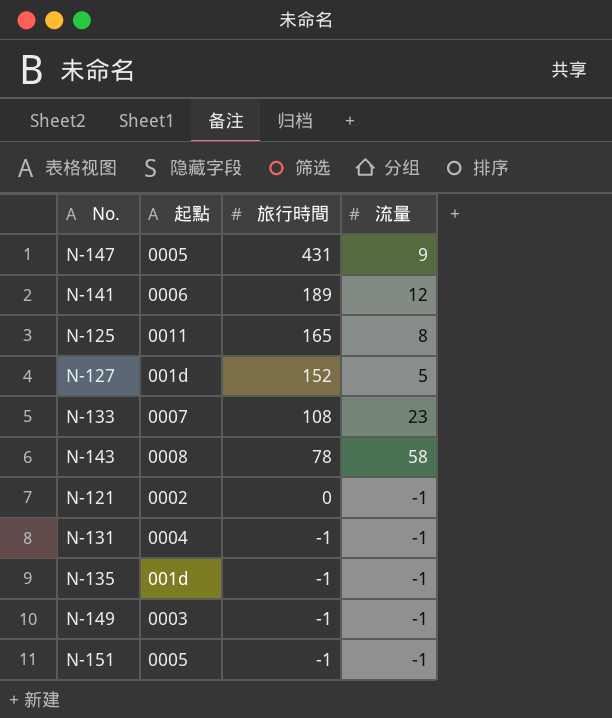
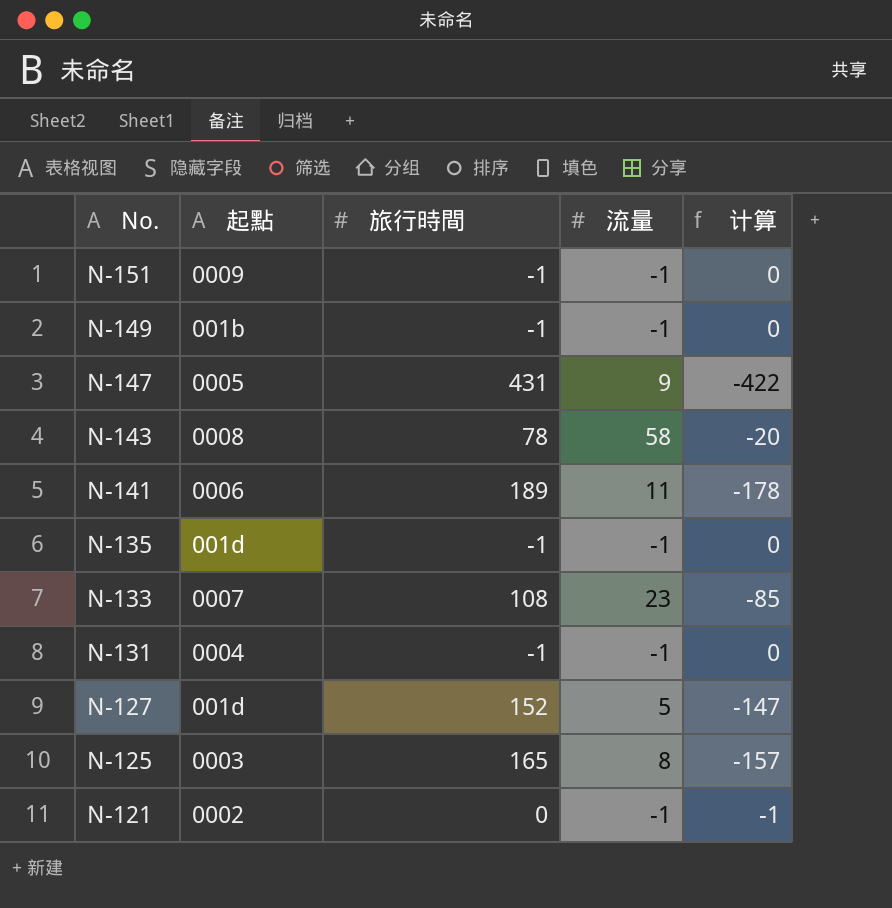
row order: 旅行時間 descending -> No. descending
column 计算 | formula: none -> [流量] - [旅行時間]
N-151 | 起點: 0005 -> 0009
N-149 | 起點: 0003 -> 001b
N-141 | 流量: 12 -> 11
N-125 | 起點: 0011 -> 0003

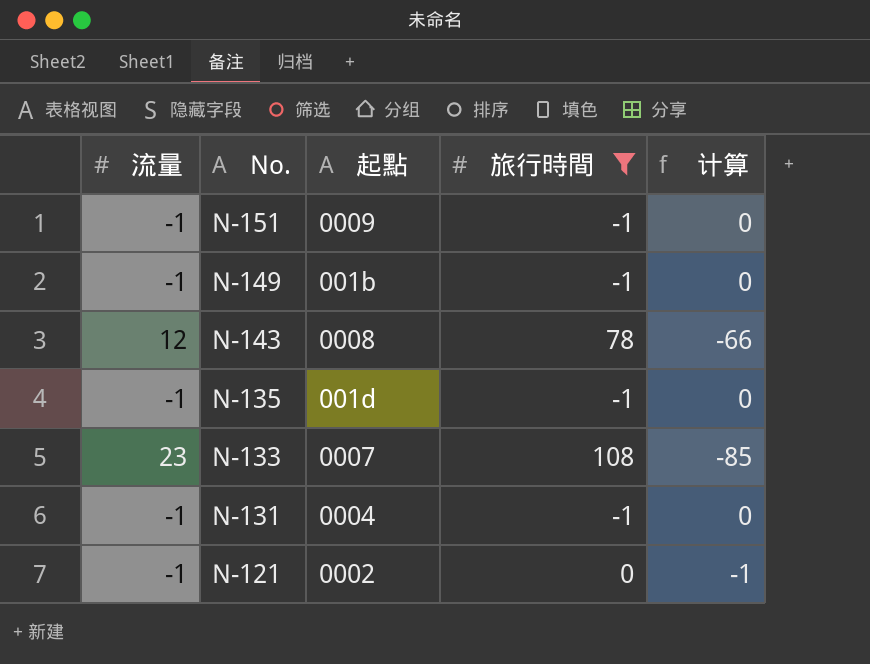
filter: none -> 旅行時間 <= 108
column 流量 | position: 4 -> 1
N-143 | 流量: 58 -> 12
N-143 | 计算: -20 -> -66

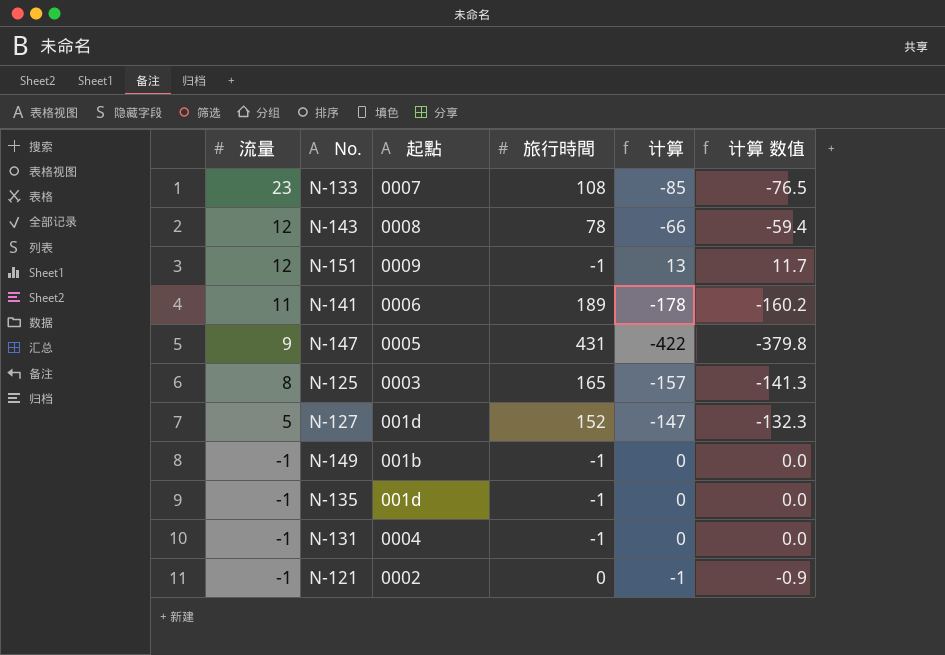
filter: 旅行時間 <= 108 -> none
row order: No. descending -> 流量 descending
column 计算 数值 | formula: none -> [计算] * 0.9
N-151 | 流量: -1 -> 12
N-151 | 计算: 0 -> 13

